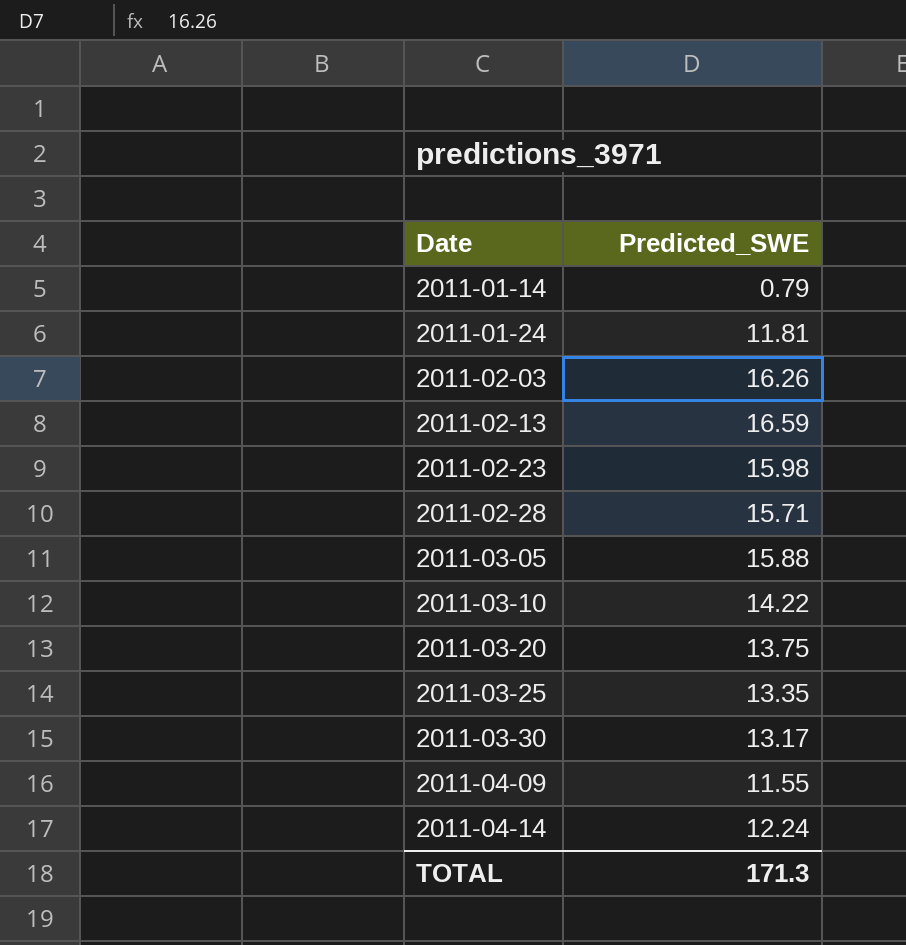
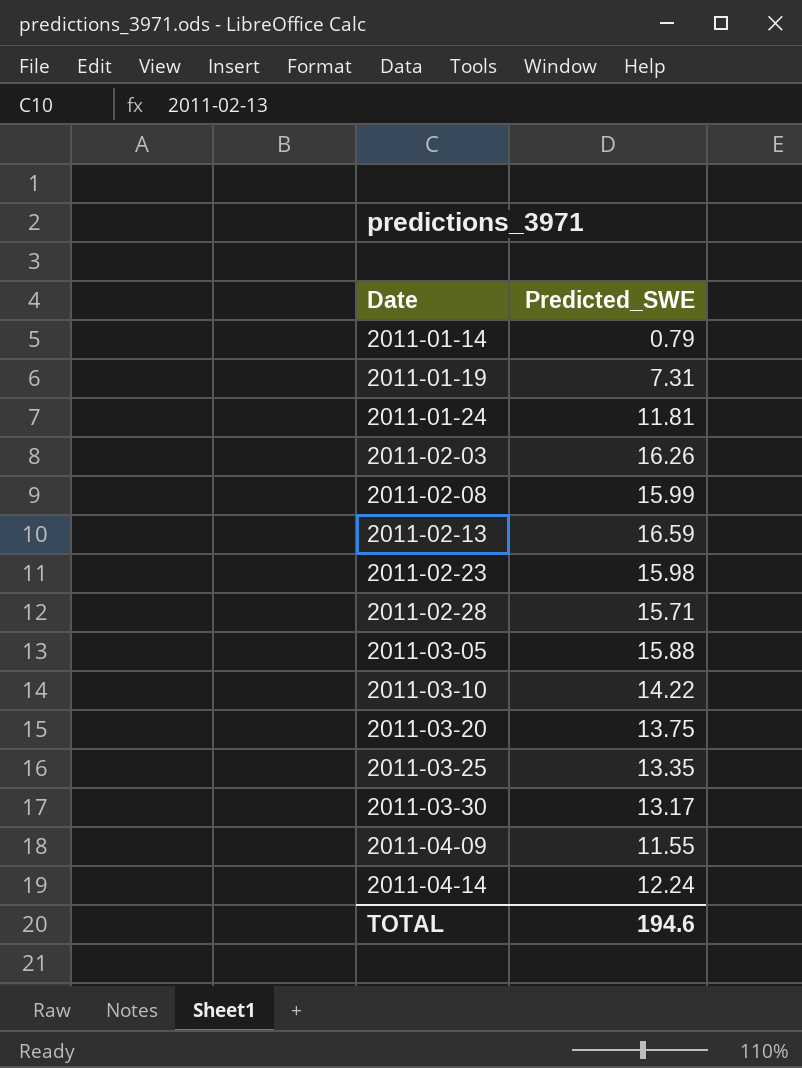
row 2011-01-19: none -> 7.31
row 2011-02-08: none -> 15.99
TOTAL | Predicted_SWE: 171.3 -> 194.6

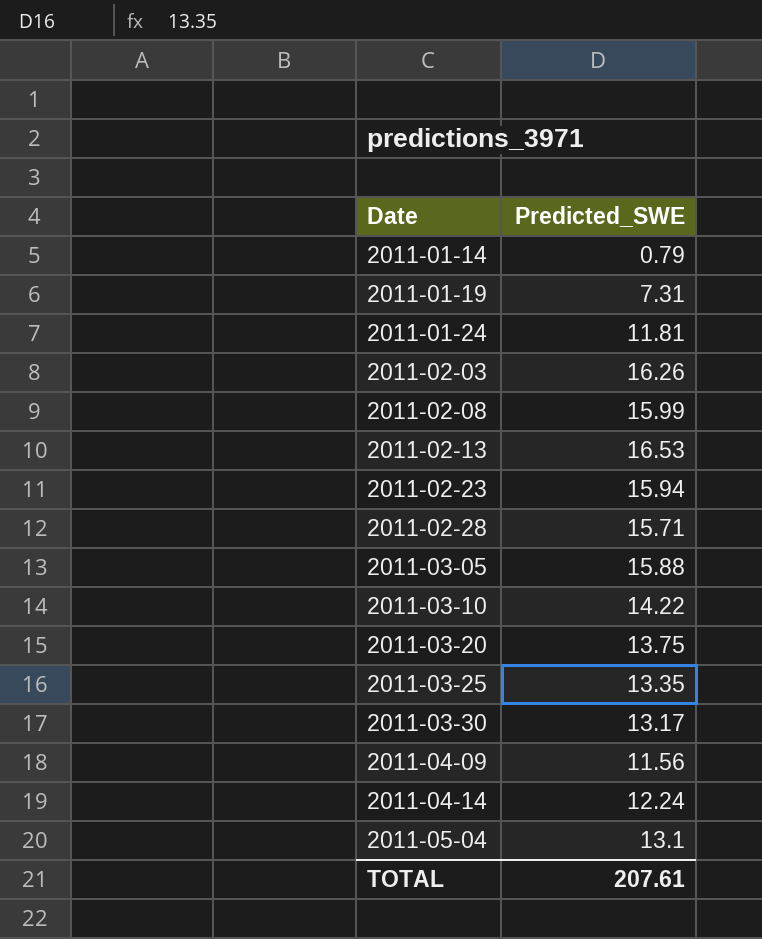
2011-02-13 | Predicted_SWE: 16.59 -> 16.53
2011-02-23 | Predicted_SWE: 15.98 -> 15.94
2011-04-09 | Predicted_SWE: 11.55 -> 11.56
row 2011-05-04: none -> 13.1
TOTAL | Predicted_SWE: 194.6 -> 207.61

